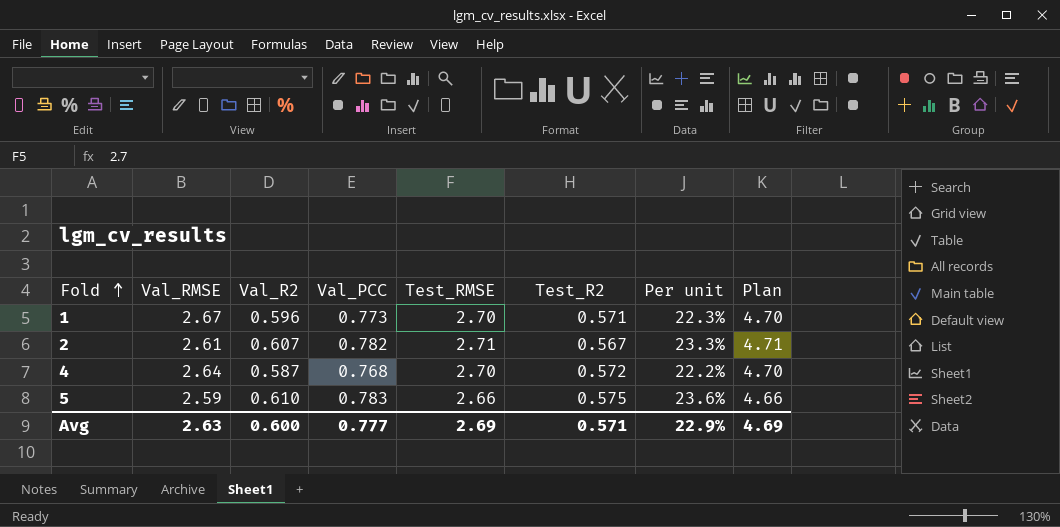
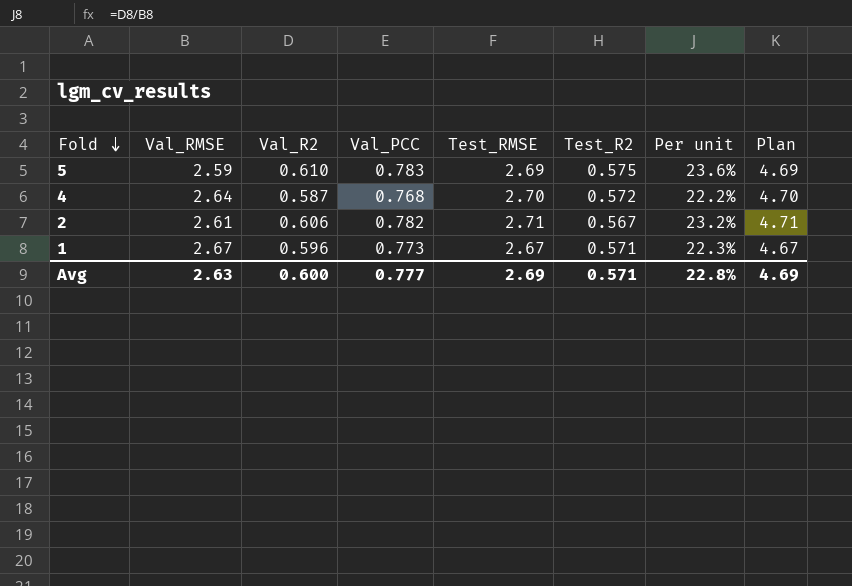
row order: Fold ascending -> Fold descending
5 | Test_RMSE: 2.66 -> 2.69
5 | Plan: 4.66 -> 4.69
2 | Val_R2: 0.607 -> 0.606
2 | Per unit: 23.3% -> 23.2%
1 | Test_RMSE: 2.70 -> 2.67
1 | Plan: 4.70 -> 4.67
Avg | Per unit: 22.9% -> 22.8%

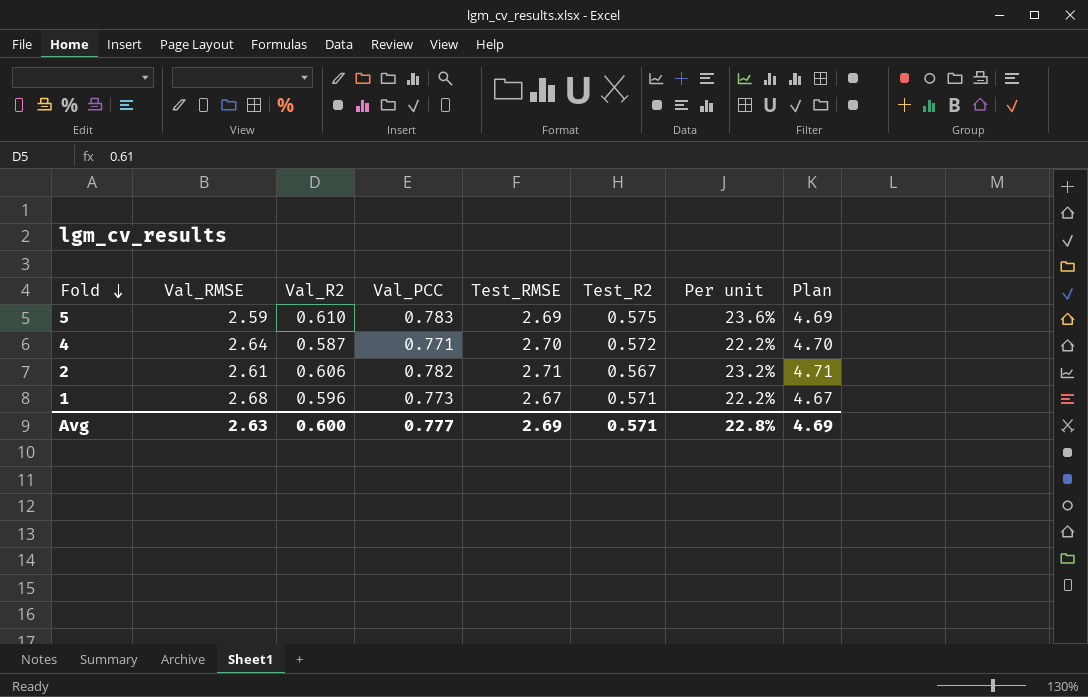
4 | Val_PCC: 0.768 -> 0.771
1 | Val_RMSE: 2.67 -> 2.68
1 | Per unit: 22.3% -> 22.2%

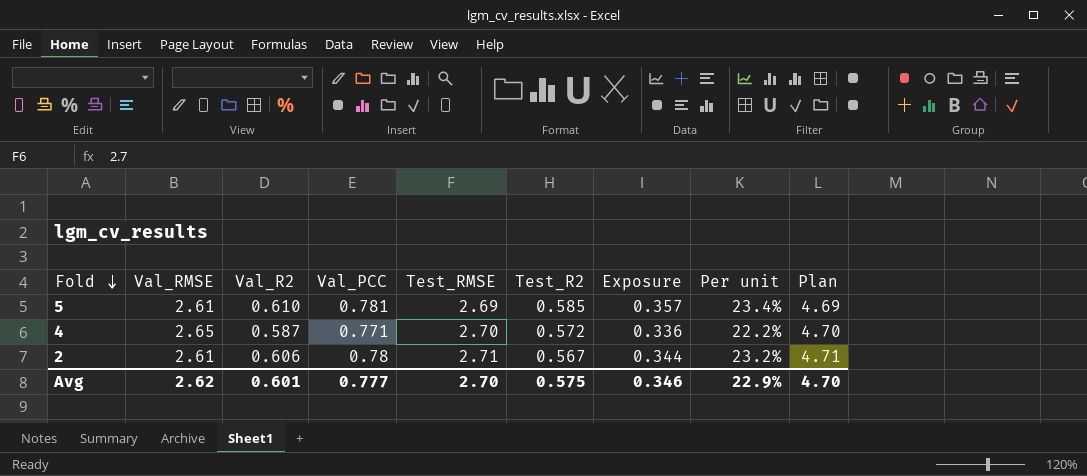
column Exposure | formula: none -> [Val_R2] * [Test_R2]
row 1: 2.68 | 0.596 | 0.773 | 2.67 | 0.571 | 22.2% | 4.67 -> none
5 | Val_RMSE: 2.59 -> 2.61
5 | Val_PCC: 0.783 -> 0.781
5 | Test_R2: 0.575 -> 0.585
5 | Per unit: 23.6% -> 23.4%
4 | Val_RMSE: 2.64 -> 2.65
2 | Val_PCC: 0.782 -> 0.78
Avg | Val_RMSE: 2.63 -> 2.62
Avg | Val_R2: 0.600 -> 0.601
Avg | Test_RMSE: 2.69 -> 2.70
Avg | Test_R2: 0.571 -> 0.575
Avg | Per unit: 22.8% -> 22.9%
Avg | Plan: 4.69 -> 4.70

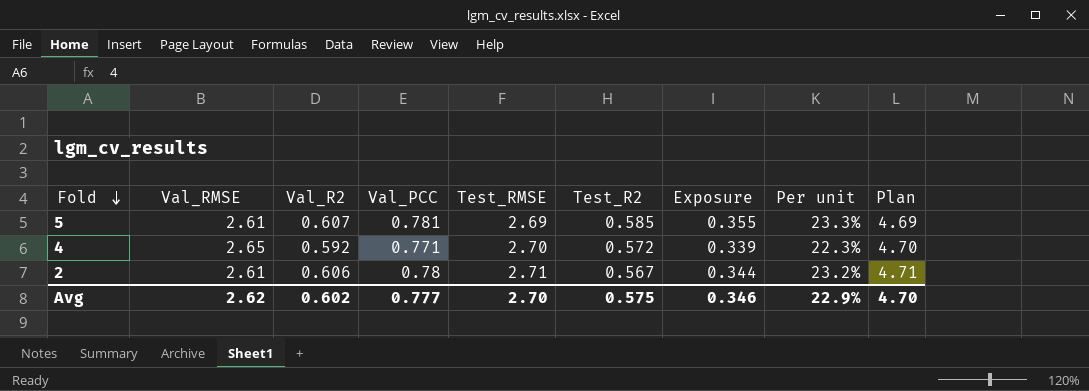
5 | Val_R2: 0.610 -> 0.607
5 | Exposure: 0.357 -> 0.355
5 | Per unit: 23.4% -> 23.3%
4 | Val_R2: 0.587 -> 0.592
4 | Exposure: 0.336 -> 0.339
4 | Per unit: 22.2% -> 22.3%
Avg | Val_R2: 0.601 -> 0.602

